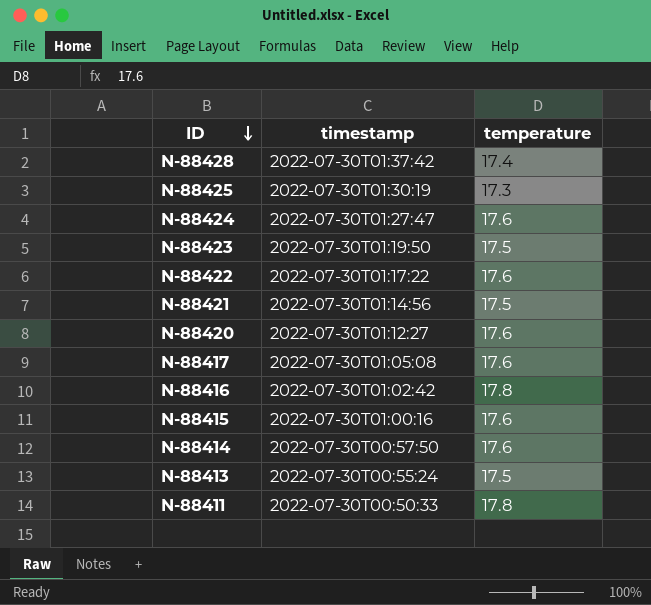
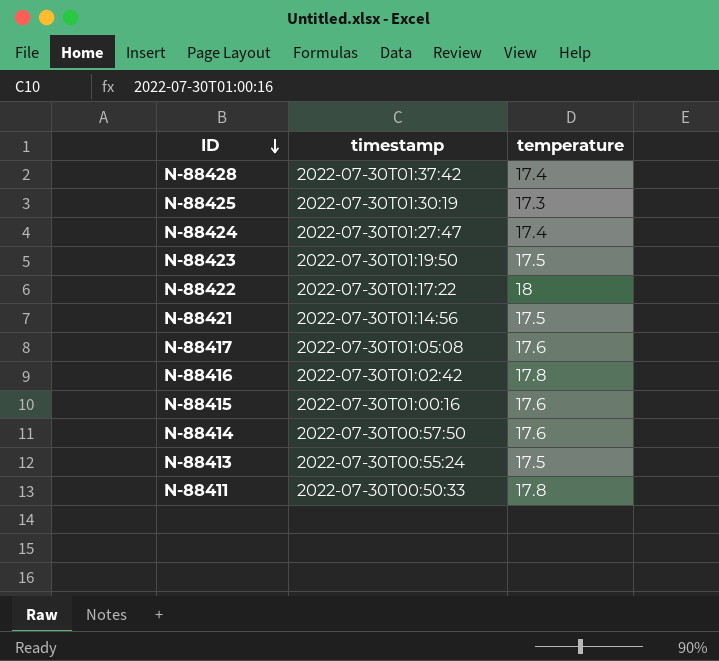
row N-88420: 2022-07-30T01:12:27 | 17.6 -> none
N-88424 | temperature: 17.6 -> 17.4
N-88422 | temperature: 17.6 -> 18

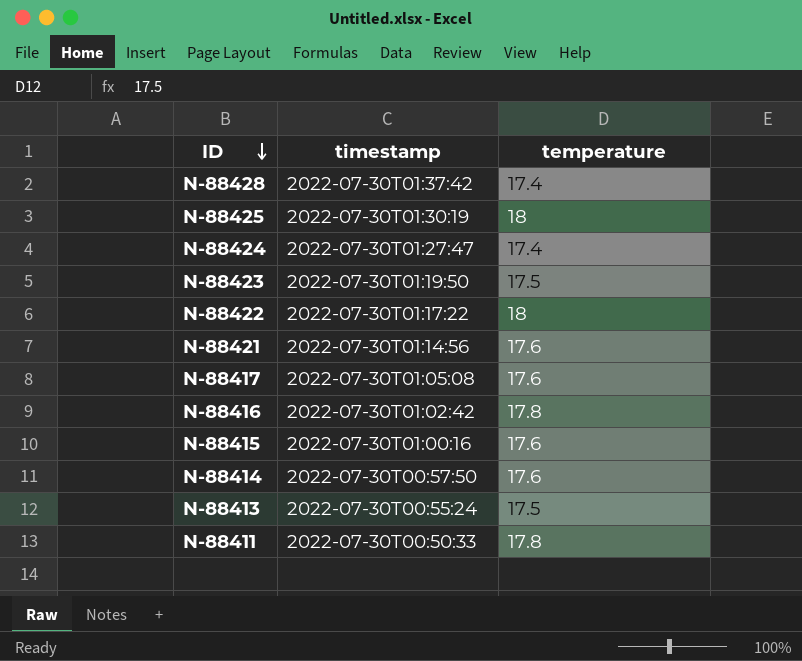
N-88425 | temperature: 17.3 -> 18
N-88421 | temperature: 17.5 -> 17.6

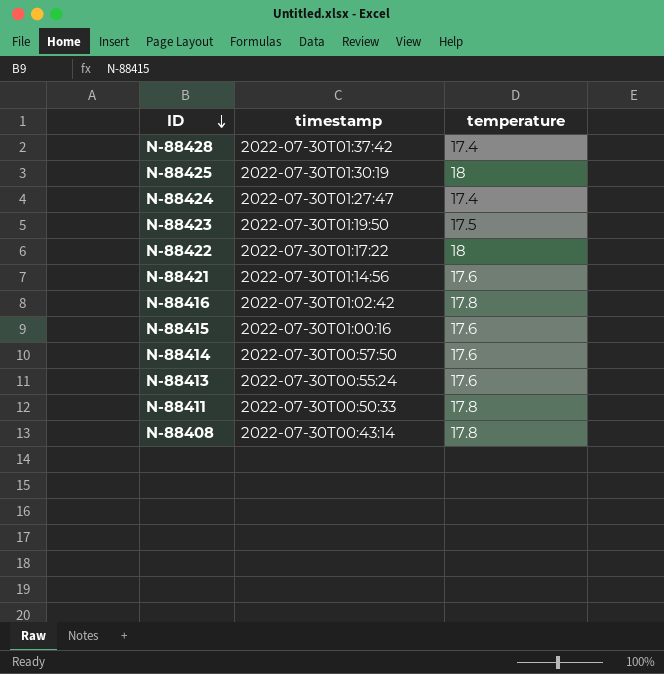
row N-88417: 2022-07-30T01:05:08 | 17.6 -> none
N-88413 | temperature: 17.5 -> 17.6
row N-88408: none -> 2022-07-30T00:43:14 | 17.8

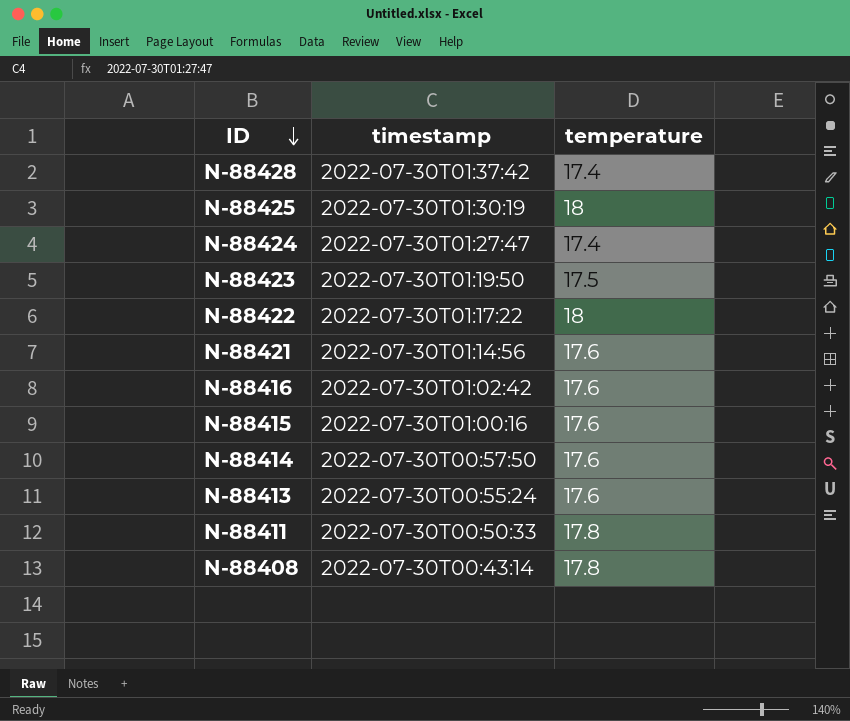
N-88416 | temperature: 17.8 -> 17.6

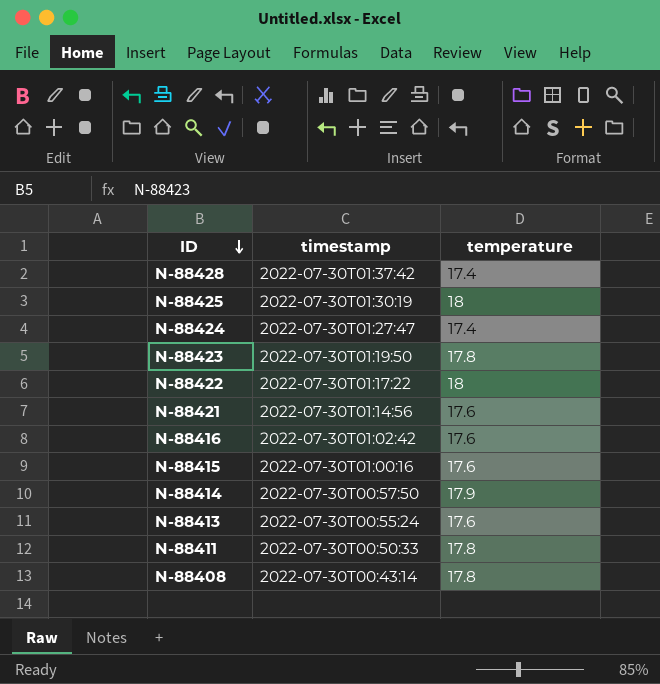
N-88423 | temperature: 17.5 -> 17.8
N-88414 | temperature: 17.6 -> 17.9

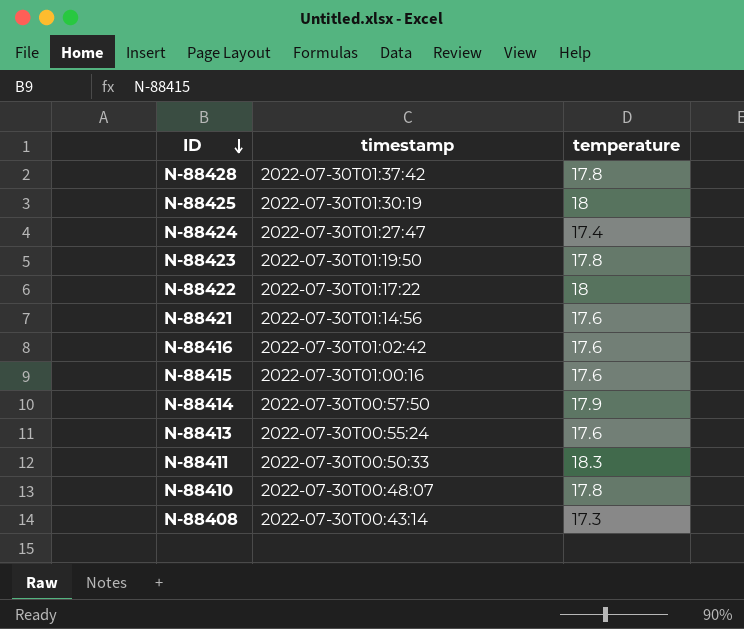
N-88428 | temperature: 17.4 -> 17.8
N-88411 | temperature: 17.8 -> 18.3
row N-88410: none -> 2022-07-30T00:48:07 | 17.8
N-88408 | temperature: 17.8 -> 17.3

